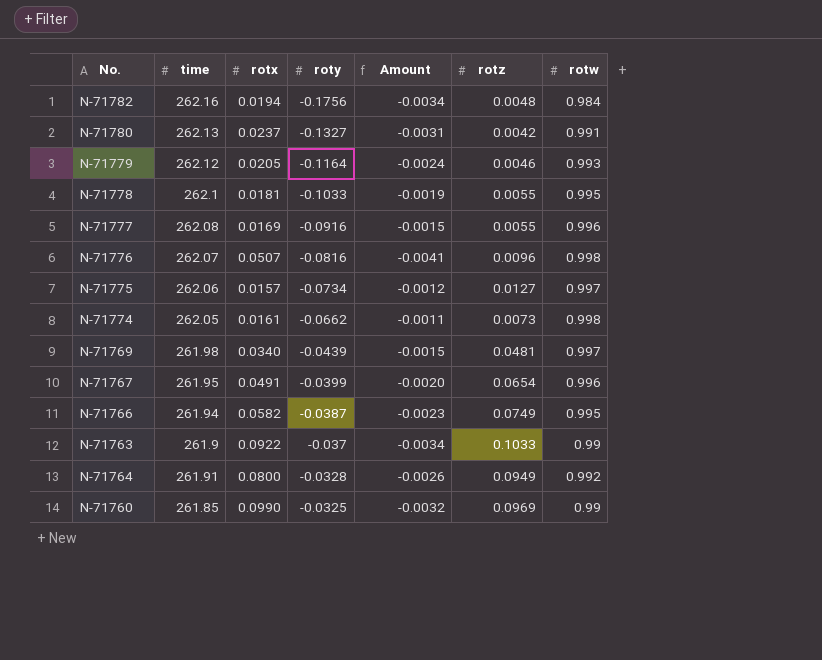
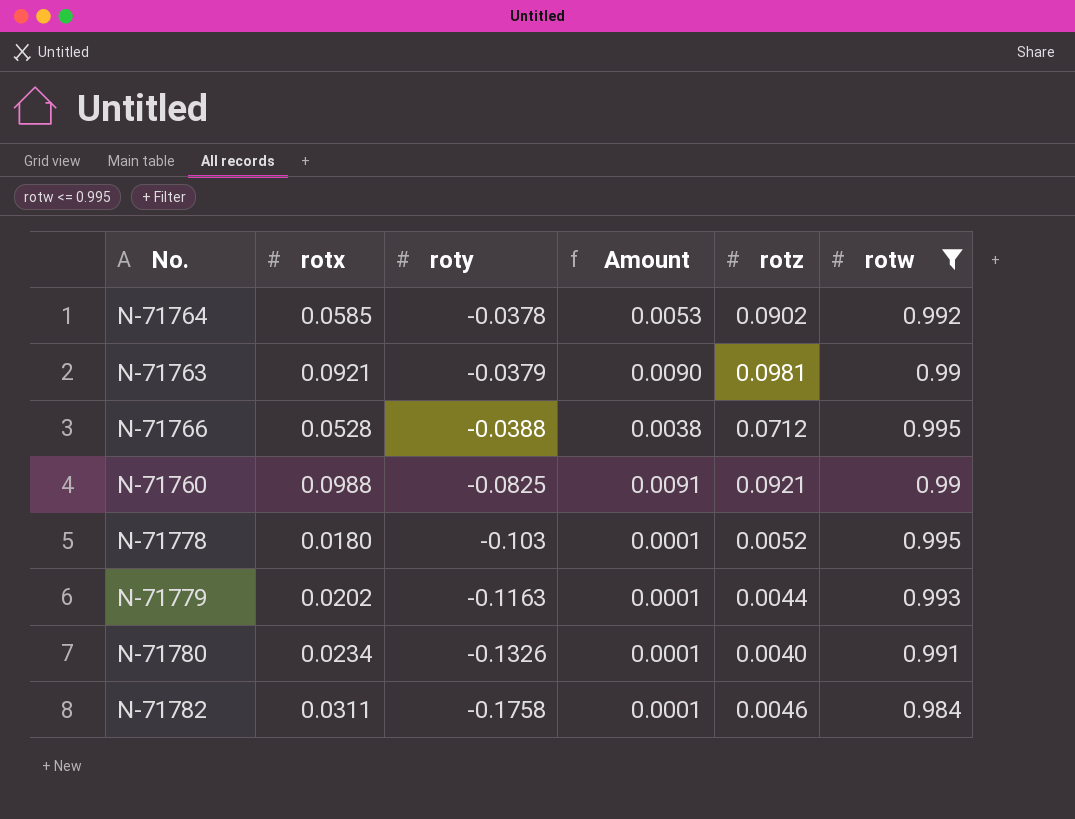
filter: none -> rotw <= 0.995
row order: roty ascending -> roty descending
column time | position: 2 -> none
column Amount | formula: [rotx] * [roty] -> [rotx] * [rotz]
N-71764 | rotx: 0.0800 -> 0.0585
N-71764 | roty: -0.0328 -> -0.0378
N-71764 | rotz: 0.0949 -> 0.0902
N-71763 | rotx: 0.0922 -> 0.0921
N-71763 | roty: -0.037 -> -0.0379
N-71763 | rotz: 0.1033 -> 0.0981
N-71766 | rotx: 0.0582 -> 0.0528
N-71766 | roty: -0.0387 -> -0.0388
N-71766 | rotz: 0.0749 -> 0.0712
N-71760 | rotx: 0.0990 -> 0.0988
N-71760 | roty: -0.0325 -> -0.0825
N-71760 | rotz: 0.0969 -> 0.0921
N-71778 | rotx: 0.0181 -> 0.0180
N-71778 | roty: -0.1033 -> -0.103
N-71778 | rotz: 0.0055 -> 0.0052
N-71779 | rotx: 0.0205 -> 0.0202
N-71779 | roty: -0.1164 -> -0.1163
N-71779 | rotz: 0.0046 -> 0.0044
N-71780 | rotx: 0.0237 -> 0.0234
N-71780 | roty: -0.1327 -> -0.1326
N-71780 | rotz: 0.0042 -> 0.0040
N-71782 | rotx: 0.0194 -> 0.0311
N-71782 | roty: -0.1756 -> -0.1758
N-71782 | rotz: 0.0048 -> 0.0046

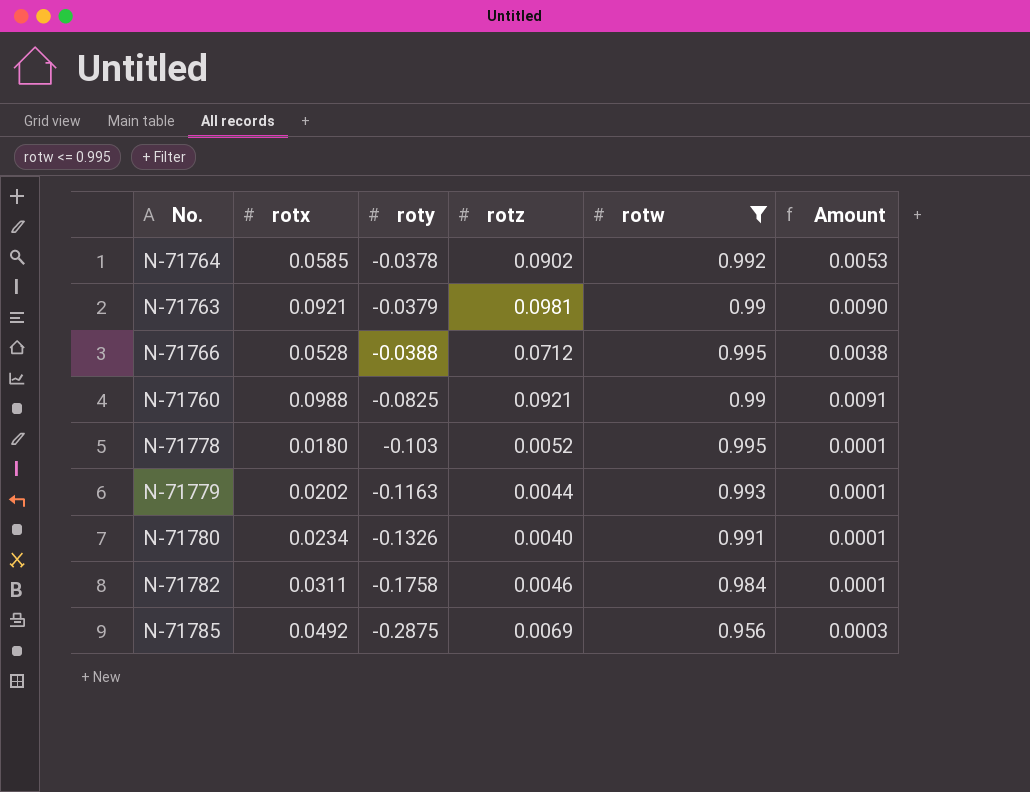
column Amount | position: 4 -> 6
row N-71785: none -> 0.0492 | -0.2875 | 0.0069 | 0.956 | 0.0003

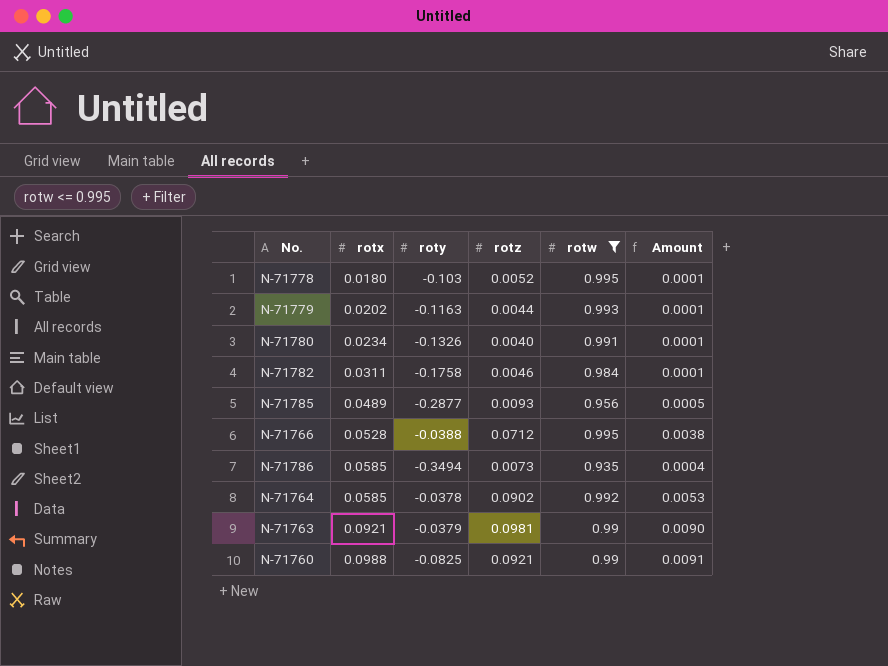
row order: roty descending -> rotx ascending
N-71785 | rotx: 0.0492 -> 0.0489
N-71785 | roty: -0.2875 -> -0.2877
N-71785 | rotz: 0.0069 -> 0.0093
N-71785 | Amount: 0.0003 -> 0.0005
row N-71786: none -> 0.0585 | -0.3494 | 0.0073 | 0.935 | 0.0004

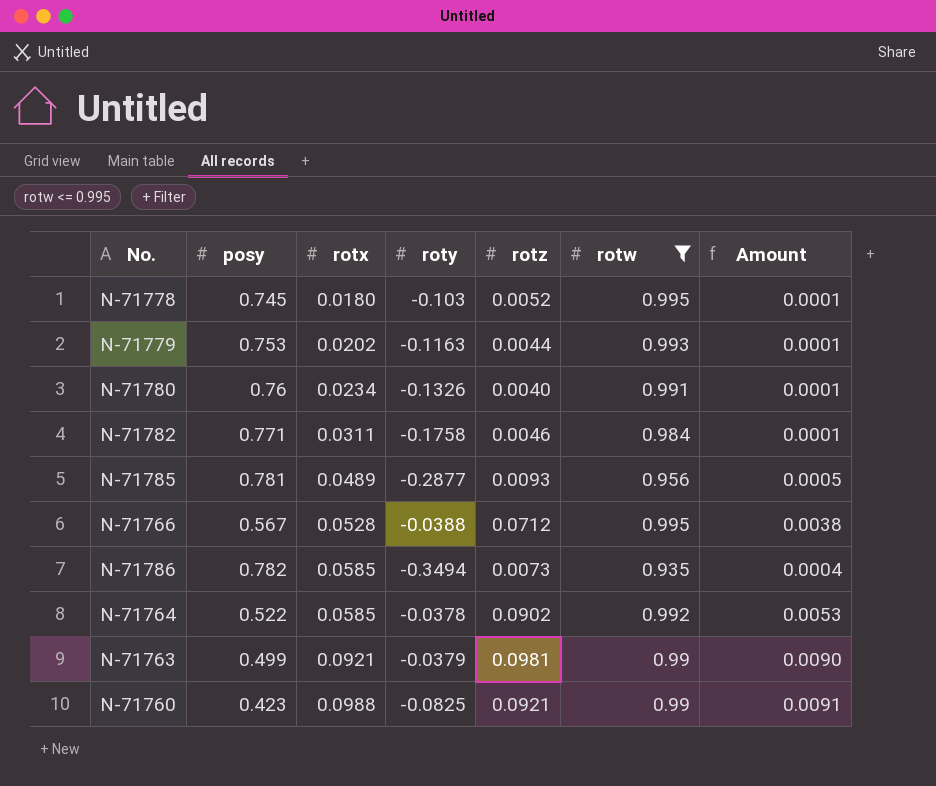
column posy | position: none -> 2

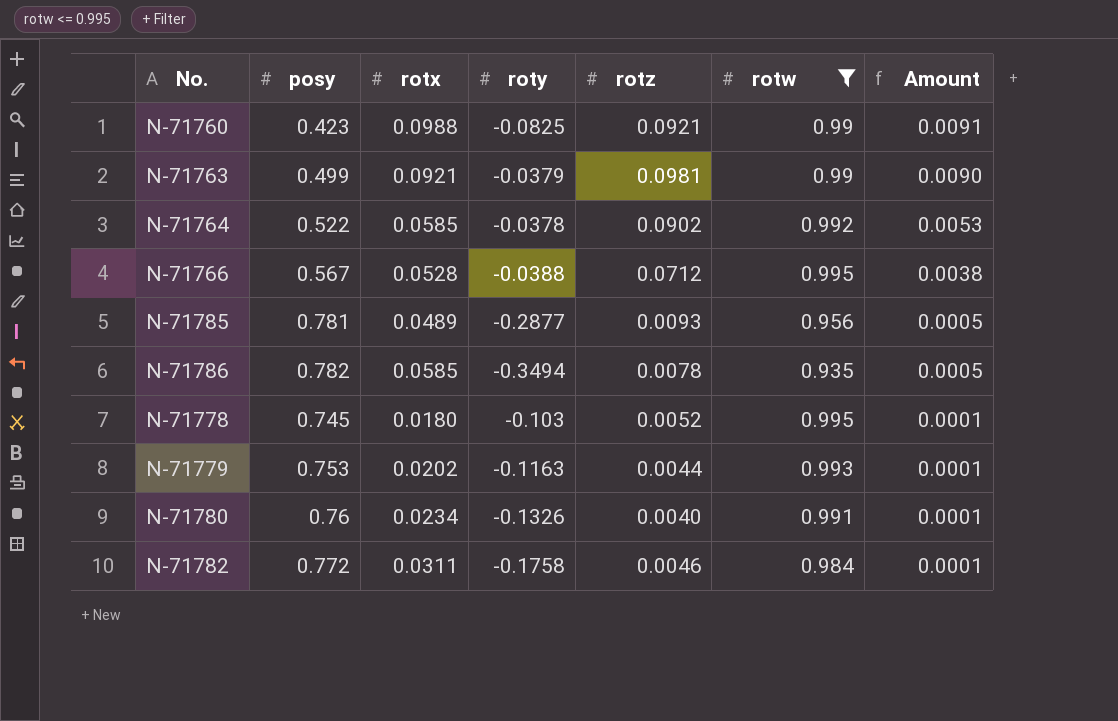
row order: rotx ascending -> Amount descending
N-71786 | rotz: 0.0073 -> 0.0078
N-71786 | Amount: 0.0004 -> 0.0005
N-71782 | posy: 0.771 -> 0.772

